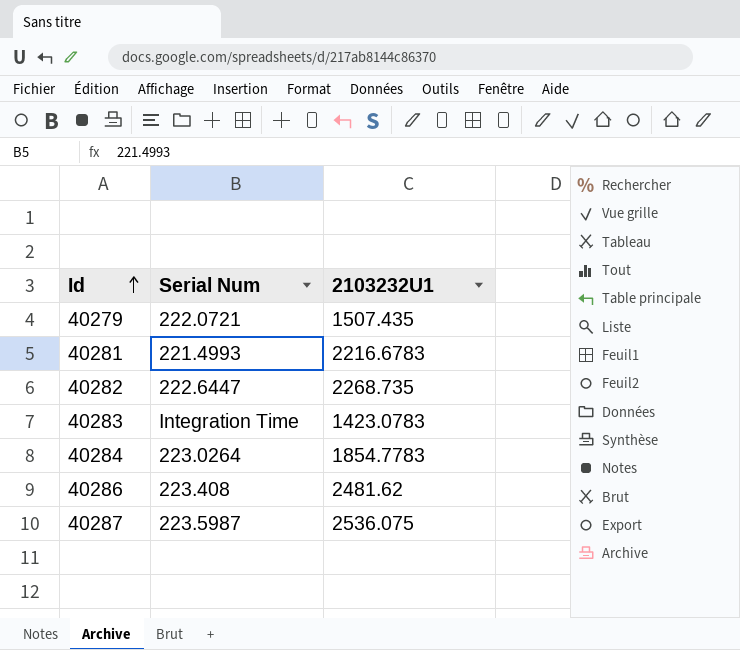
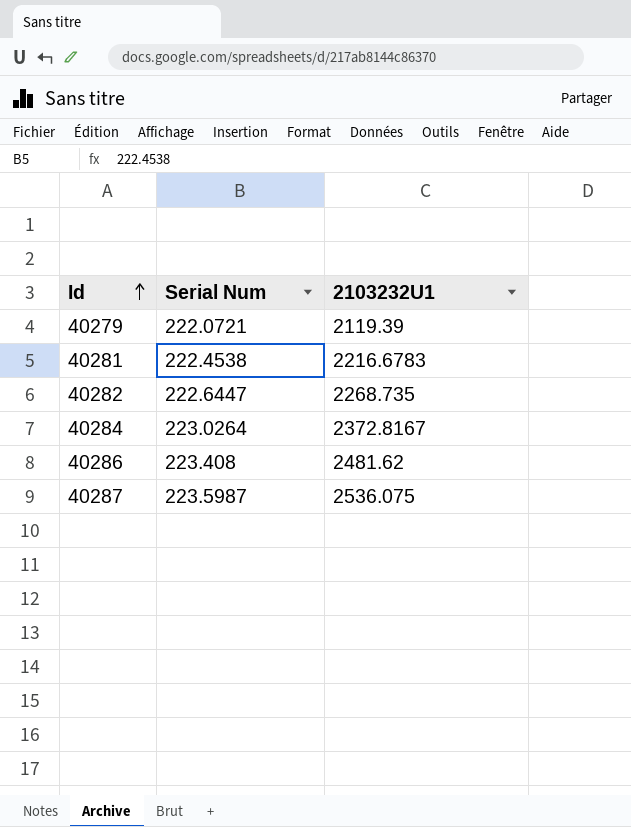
row 40283: Integration Time | 1423.0783 -> none
40279 | 2103232U1: 1507.435 -> 2119.39
40281 | Serial Num: 221.4993 -> 222.4538
40284 | 2103232U1: 1854.7783 -> 2372.8167

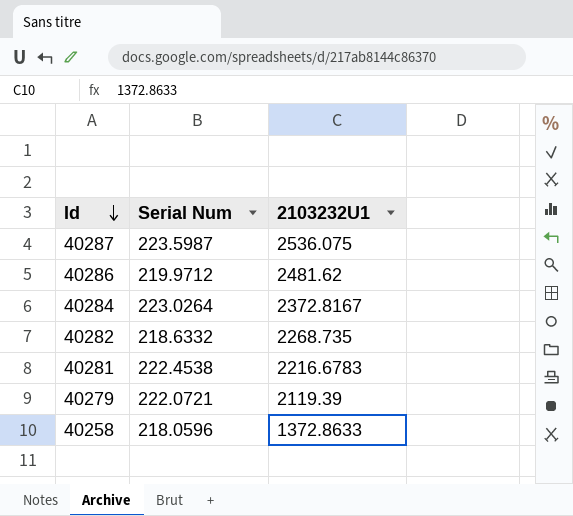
row order: Id ascending -> Id descending
40286 | Serial Num: 223.408 -> 219.9712
40282 | Serial Num: 222.6447 -> 218.6332
row 40258: none -> 218.0596 | 1372.8633

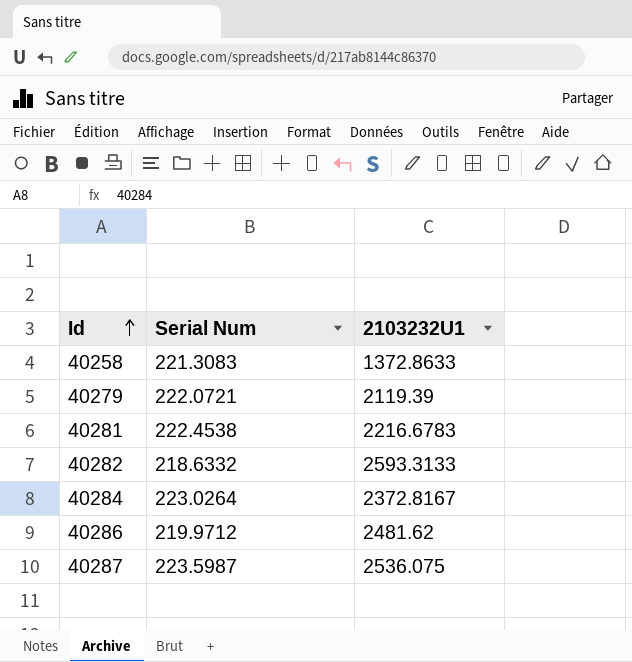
row order: Id descending -> Id ascending
40258 | Serial Num: 218.0596 -> 221.3083
40282 | 2103232U1: 2268.735 -> 2593.3133

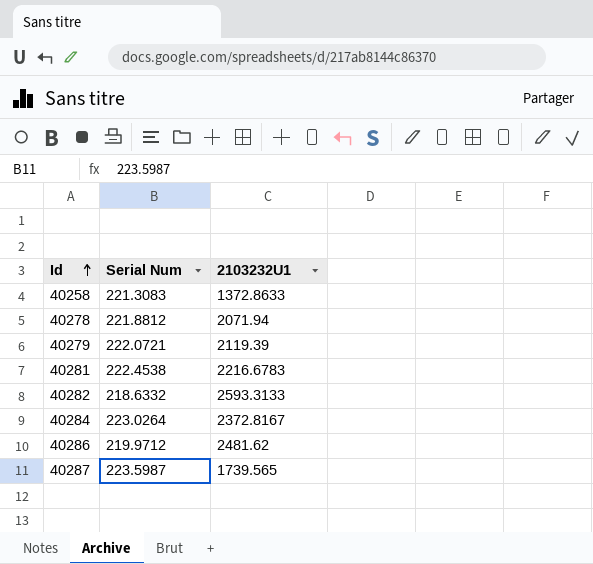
row 40278: none -> 221.8812 | 2071.94
40287 | 2103232U1: 2536.075 -> 1739.565

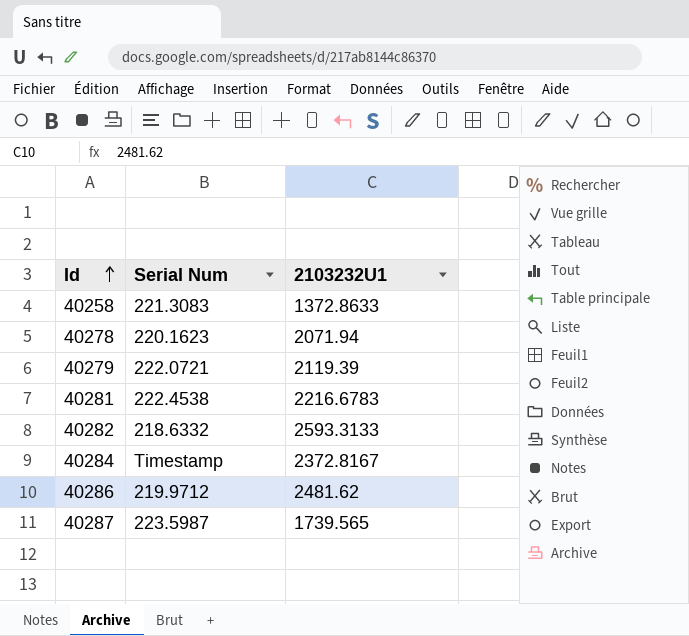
40278 | Serial Num: 221.8812 -> 220.1623
40284 | Serial Num: 223.0264 -> Timestamp

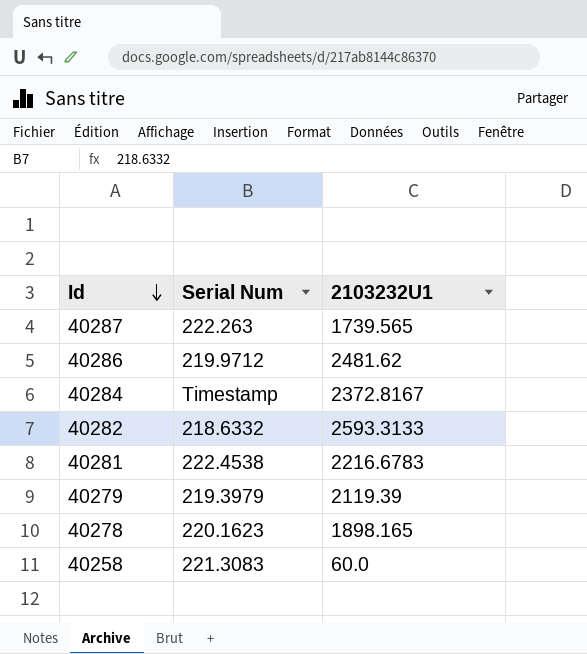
row order: Id ascending -> Id descending
40287 | Serial Num: 223.5987 -> 222.263
40279 | Serial Num: 222.0721 -> 219.3979
40278 | 2103232U1: 2071.94 -> 1898.165
40258 | 2103232U1: 1372.8633 -> 60.0

